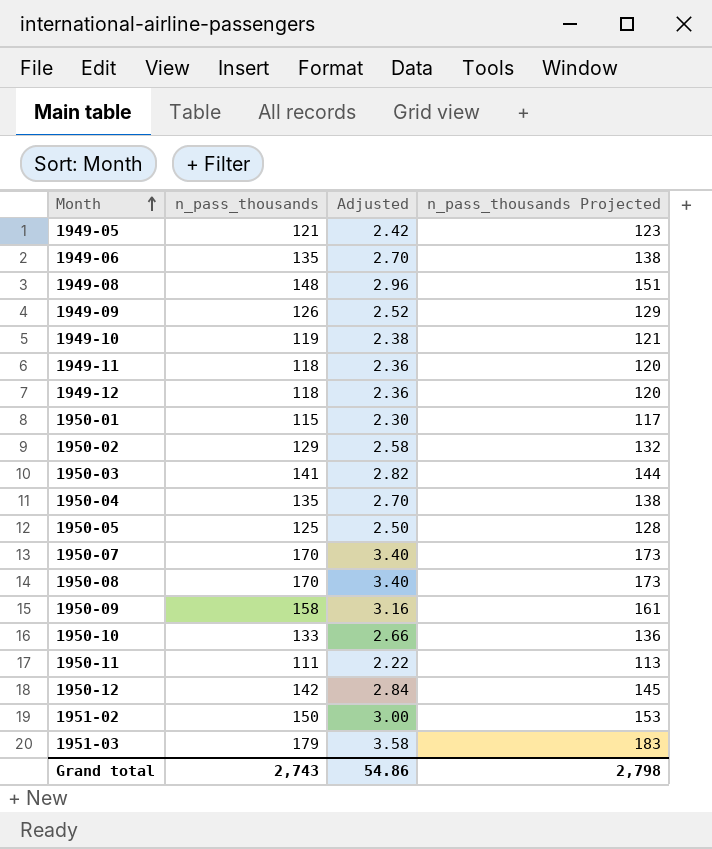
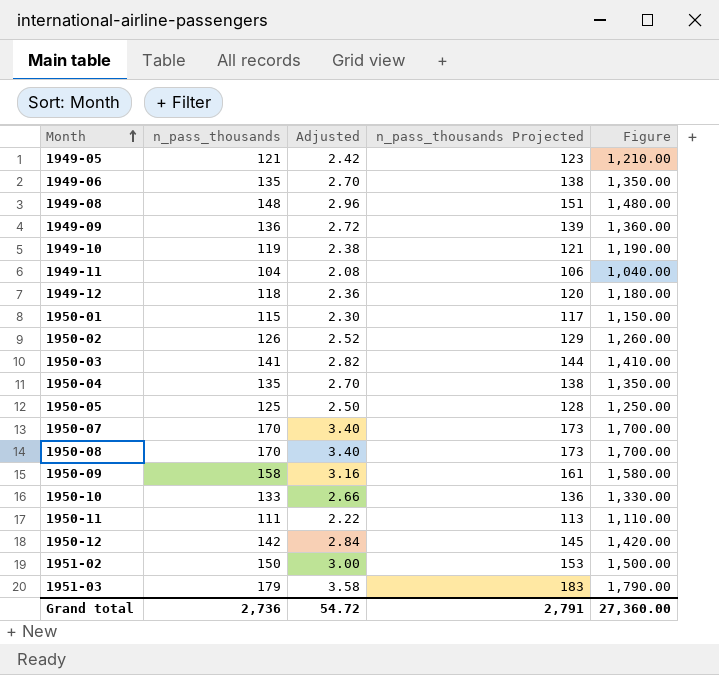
column Figure | formula: none -> [n_pass_thousands] * 10
1949-09 | n_pass_thousands: 126 -> 136
1949-09 | Adjusted: 2.52 -> 2.72
1949-09 | n_pass_thousands Projected: 129 -> 139
1949-11 | n_pass_thousands: 118 -> 104
1949-11 | Adjusted: 2.36 -> 2.08
1949-11 | n_pass_thousands Projected: 120 -> 106
1950-02 | n_pass_thousands: 129 -> 126
1950-02 | Adjusted: 2.58 -> 2.52
1950-02 | n_pass_thousands Projected: 132 -> 129
Grand total | n_pass_thousands: 2,743 -> 2,736
Grand total | Adjusted: 54.86 -> 54.72
Grand total | n_pass_thousands Projected: 2,798 -> 2,791

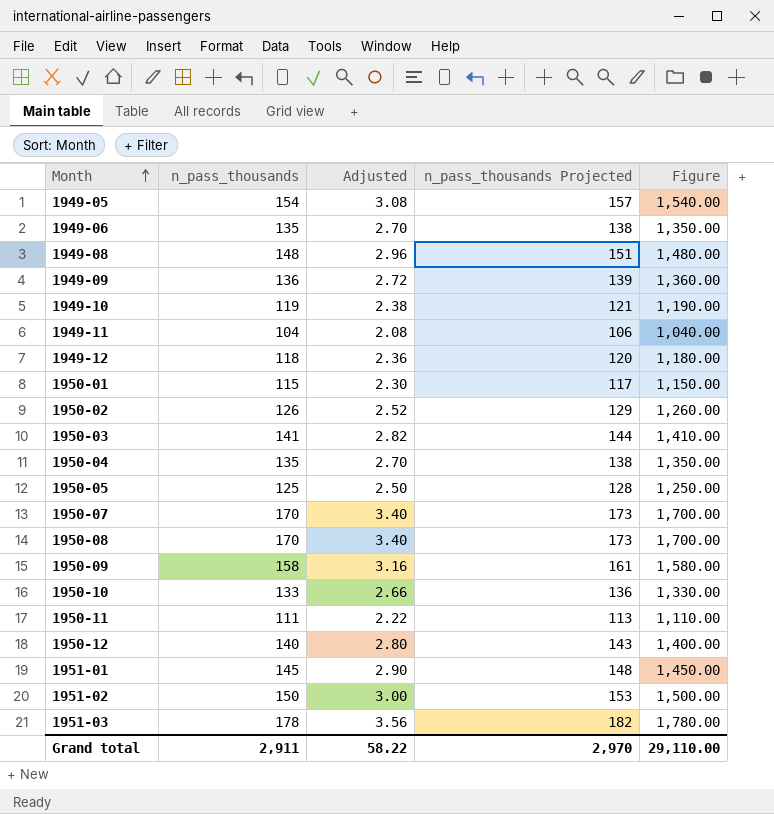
1949-05 | n_pass_thousands: 121 -> 154
1949-05 | Adjusted: 2.42 -> 3.08
1949-05 | n_pass_thousands Projected: 123 -> 157
1949-05 | Figure: 1,210.00 -> 1,540.00
1950-12 | n_pass_thousands: 142 -> 140
1950-12 | Adjusted: 2.84 -> 2.80
1950-12 | n_pass_thousands Projected: 145 -> 143
1950-12 | Figure: 1,420.00 -> 1,400.00
row 1951-01: none -> 145 | 2.90 | 148 | 1,450.00
1951-03 | n_pass_thousands: 179 -> 178
1951-03 | Adjusted: 3.58 -> 3.56
1951-03 | n_pass_thousands Projected: 183 -> 182
1951-03 | Figure: 1,790.00 -> 1,780.00
Grand total | n_pass_thousands: 2,736 -> 2,911
Grand total | Adjusted: 54.72 -> 58.22
Grand total | n_pass_thousands Projected: 2,791 -> 2,970
Grand total | Figure: 27,360.00 -> 29,110.00

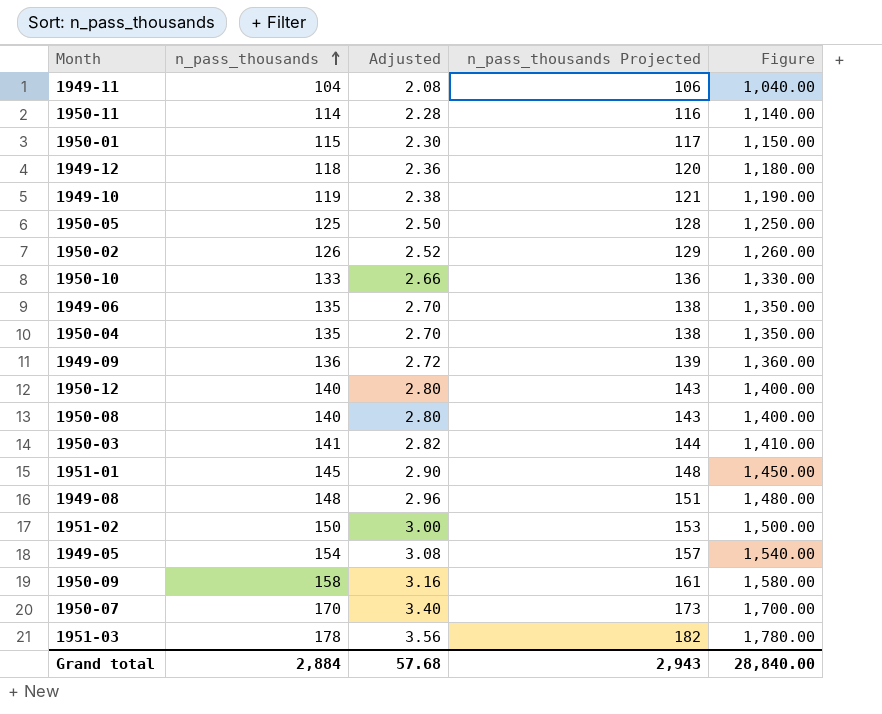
row order: Month ascending -> n_pass_thousands ascending
1950-11 | n_pass_thousands: 111 -> 114
1950-11 | Adjusted: 2.22 -> 2.28
1950-11 | n_pass_thousands Projected: 113 -> 116
1950-11 | Figure: 1,110.00 -> 1,140.00
1950-08 | n_pass_thousands: 170 -> 140
1950-08 | Adjusted: 3.40 -> 2.80
1950-08 | n_pass_thousands Projected: 173 -> 143
1950-08 | Figure: 1,700.00 -> 1,400.00
Grand total | n_pass_thousands: 2,911 -> 2,884
Grand total | Adjusted: 58.22 -> 57.68
Grand total | n_pass_thousands Projected: 2,970 -> 2,943
Grand total | Figure: 29,110.00 -> 28,840.00

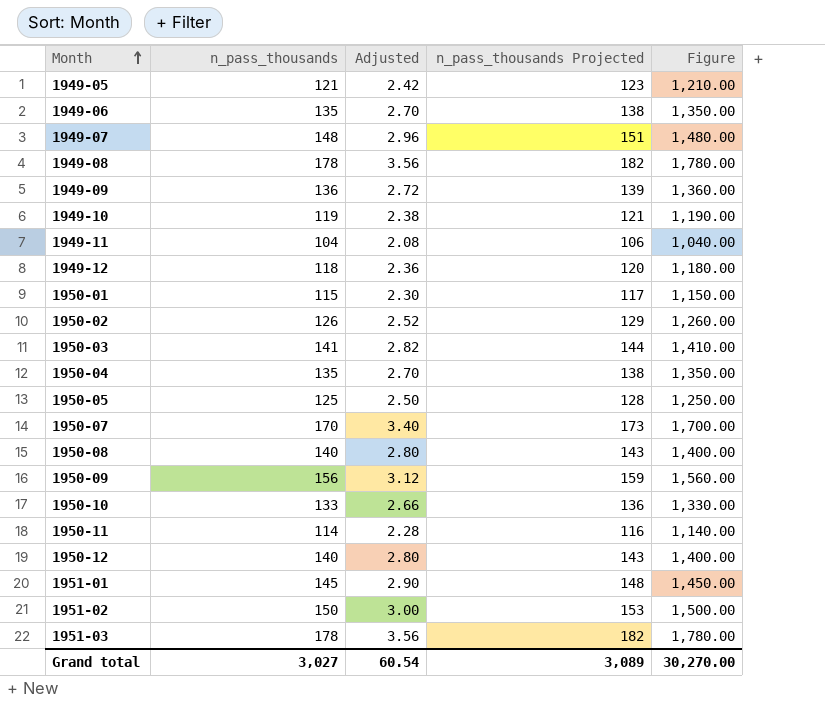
row order: n_pass_thousands ascending -> Month ascending
1949-05 | n_pass_thousands: 154 -> 121
1949-05 | Adjusted: 3.08 -> 2.42
1949-05 | n_pass_thousands Projected: 157 -> 123
1949-05 | Figure: 1,540.00 -> 1,210.00
row 1949-07: none -> 148 | 2.96 | 151 | 1,480.00
1949-08 | n_pass_thousands: 148 -> 178
1949-08 | Adjusted: 2.96 -> 3.56
1949-08 | n_pass_thousands Projected: 151 -> 182
1949-08 | Figure: 1,480.00 -> 1,780.00
1950-09 | n_pass_thousands: 158 -> 156
1950-09 | Adjusted: 3.16 -> 3.12
1950-09 | n_pass_thousands Projected: 161 -> 159
1950-09 | Figure: 1,580.00 -> 1,560.00
Grand total | n_pass_thousands: 2,884 -> 3,027
Grand total | Adjusted: 57.68 -> 60.54
Grand total | n_pass_thousands Projected: 2,943 -> 3,089
Grand total | Figure: 28,840.00 -> 30,270.00

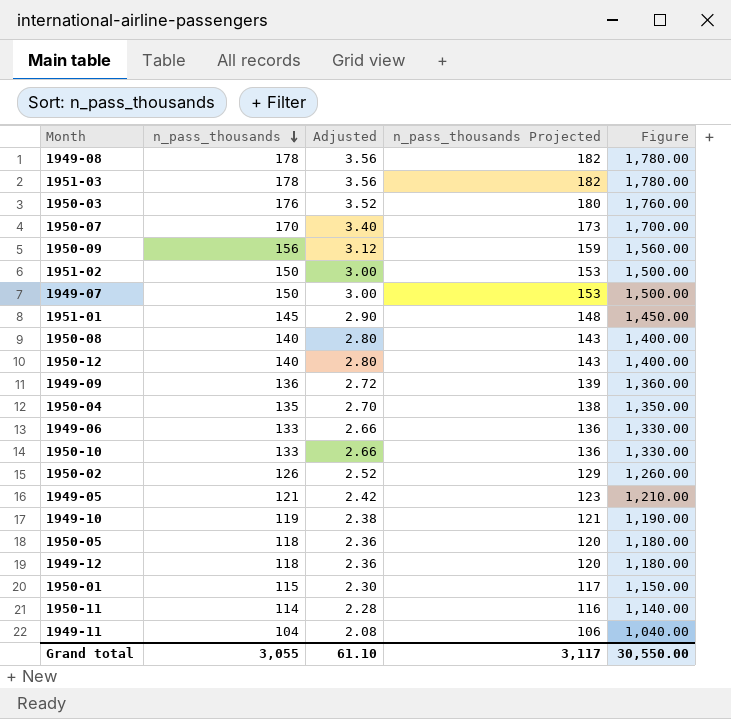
row order: Month ascending -> n_pass_thousands descending
1950-03 | n_pass_thousands: 141 -> 176
1950-03 | Adjusted: 2.82 -> 3.52
1950-03 | n_pass_thousands Projected: 144 -> 180
1950-03 | Figure: 1,410.00 -> 1,760.00
1949-07 | n_pass_thousands: 148 -> 150
1949-07 | Adjusted: 2.96 -> 3.00
1949-07 | n_pass_thousands Projected: 151 -> 153
1949-07 | Figure: 1,480.00 -> 1,500.00
1949-06 | n_pass_thousands: 135 -> 133
1949-06 | Adjusted: 2.70 -> 2.66
1949-06 | n_pass_thousands Projected: 138 -> 136
1949-06 | Figure: 1,350.00 -> 1,330.00
1950-05 | n_pass_thousands: 125 -> 118
1950-05 | Adjusted: 2.50 -> 2.36
1950-05 | n_pass_thousands Projected: 128 -> 120
1950-05 | Figure: 1,250.00 -> 1,180.00
Grand total | n_pass_thousands: 3,027 -> 3,055
Grand total | Adjusted: 60.54 -> 61.10
Grand total | n_pass_thousands Projected: 3,089 -> 3,117
Grand total | Figure: 30,270.00 -> 30,550.00

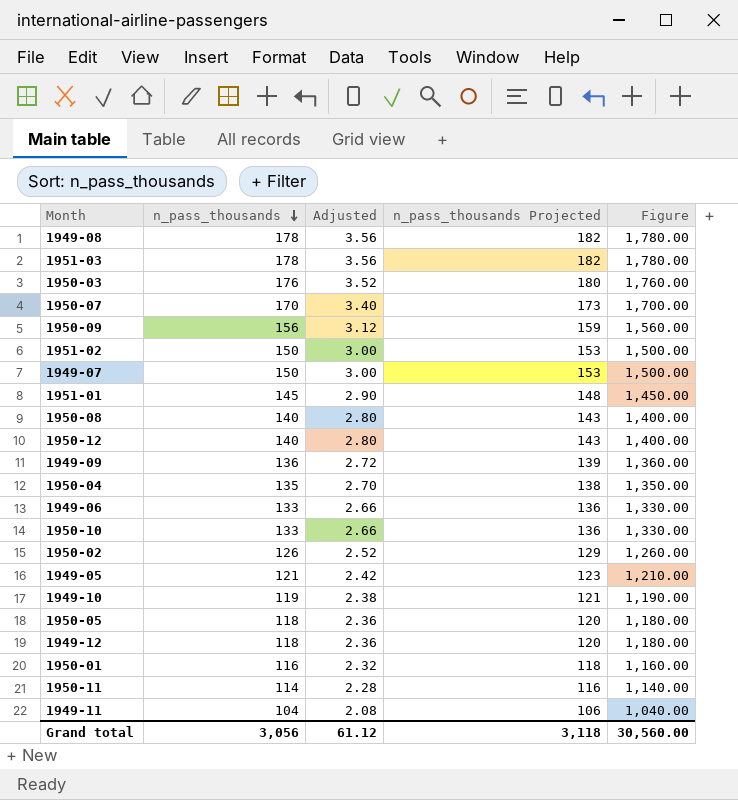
1950-01 | n_pass_thousands: 115 -> 116
1950-01 | Adjusted: 2.30 -> 2.32
1950-01 | n_pass_thousands Projected: 117 -> 118
1950-01 | Figure: 1,150.00 -> 1,160.00
Grand total | n_pass_thousands: 3,055 -> 3,056
Grand total | Adjusted: 61.10 -> 61.12
Grand total | n_pass_thousands Projected: 3,117 -> 3,118
Grand total | Figure: 30,550.00 -> 30,560.00

